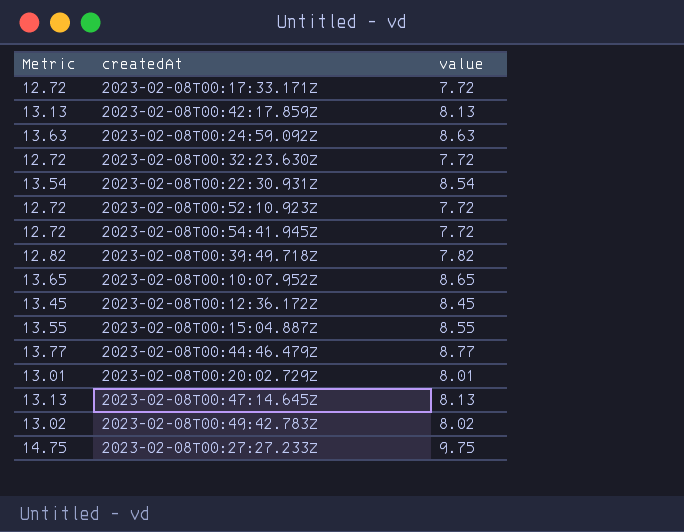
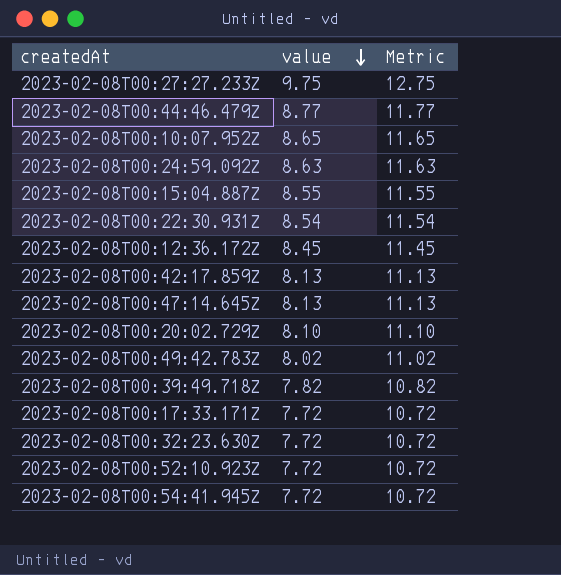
row order: none -> value descending
column Metric | formula: [value] + 5 -> [value] + 3
column Metric | position: 1 -> 3
2023-02-08T00:20:02.729Z | value: 8.01 -> 8.10

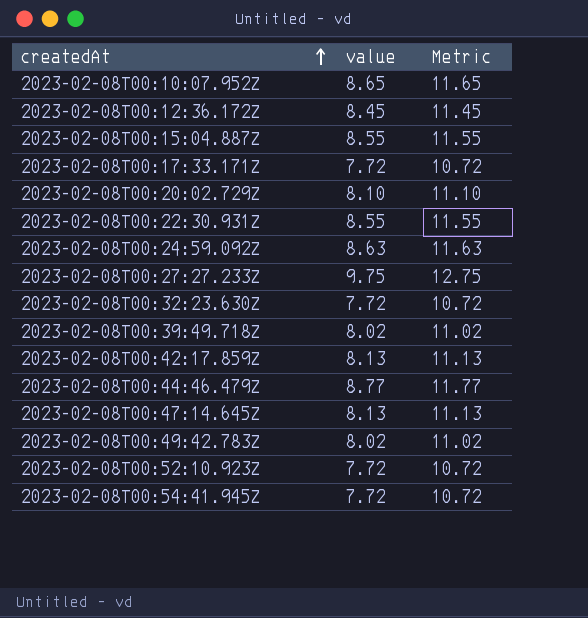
row order: value descending -> createdAt ascending
2023-02-08T00:22:30.931Z | value: 8.54 -> 8.55
2023-02-08T00:22:30.931Z | Metric: 11.54 -> 11.55
2023-02-08T00:39:49.718Z | value: 7.82 -> 8.02
2023-02-08T00:39:49.718Z | Metric: 10.82 -> 11.02

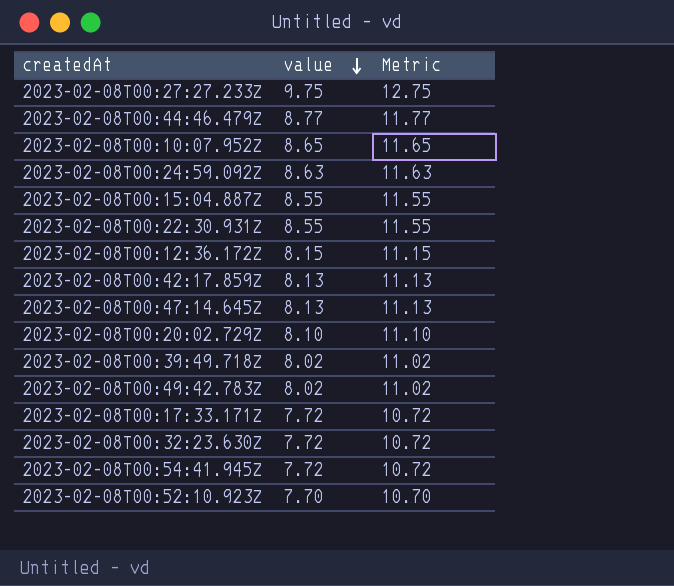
row order: createdAt ascending -> value descending
2023-02-08T00:12:36.172Z | value: 8.45 -> 8.15
2023-02-08T00:12:36.172Z | Metric: 11.45 -> 11.15
2023-02-08T00:52:10.923Z | value: 7.72 -> 7.70
2023-02-08T00:52:10.923Z | Metric: 10.72 -> 10.70

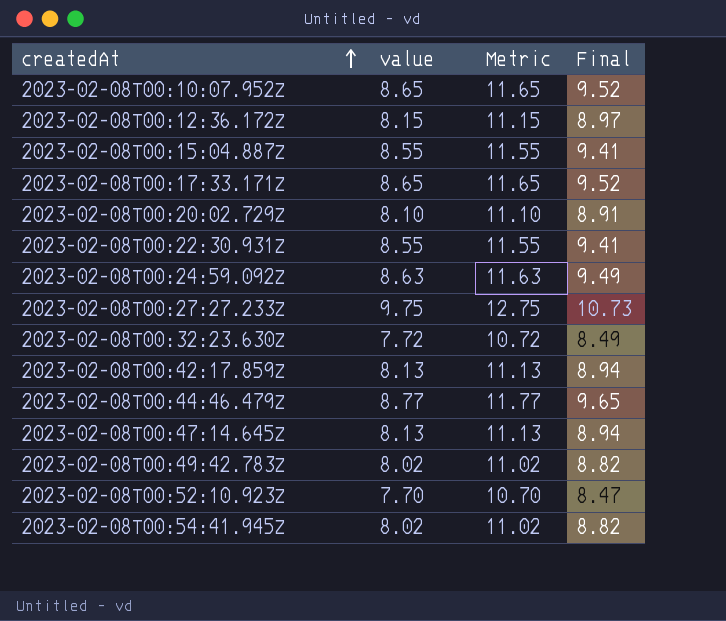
row order: value descending -> createdAt ascending
column Final | formula: none -> [value] * 1.1
row 2023-02-08T00:39:49.718Z: 8.02 | 11.02 -> none
2023-02-08T00:17:33.171Z | value: 7.72 -> 8.65
2023-02-08T00:17:33.171Z | Metric: 10.72 -> 11.65
2023-02-08T00:54:41.945Z | value: 7.72 -> 8.02
2023-02-08T00:54:41.945Z | Metric: 10.72 -> 11.02

